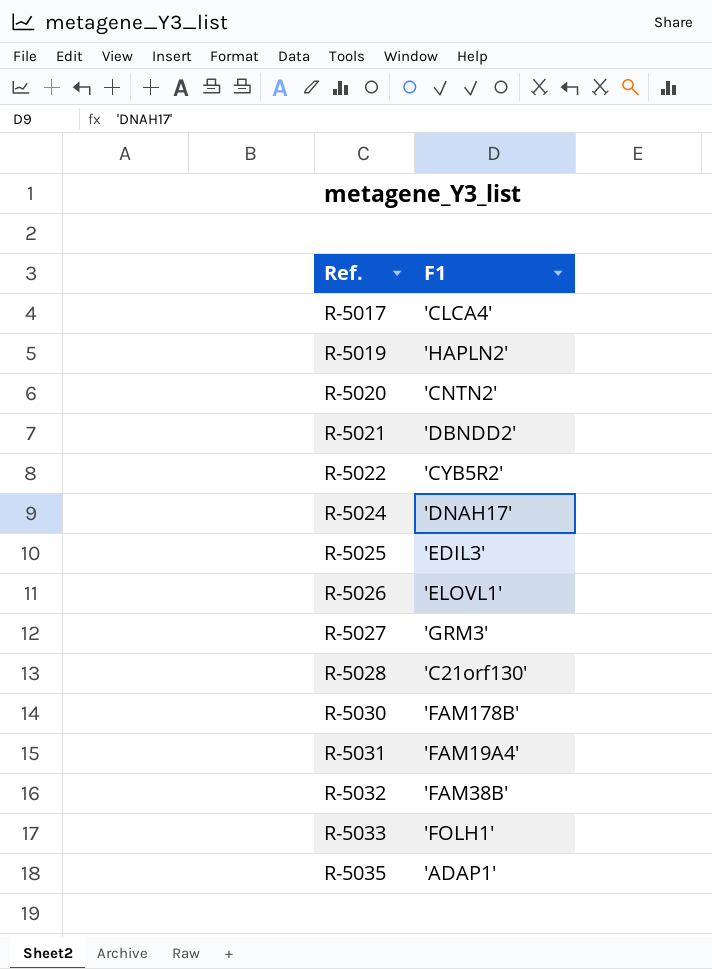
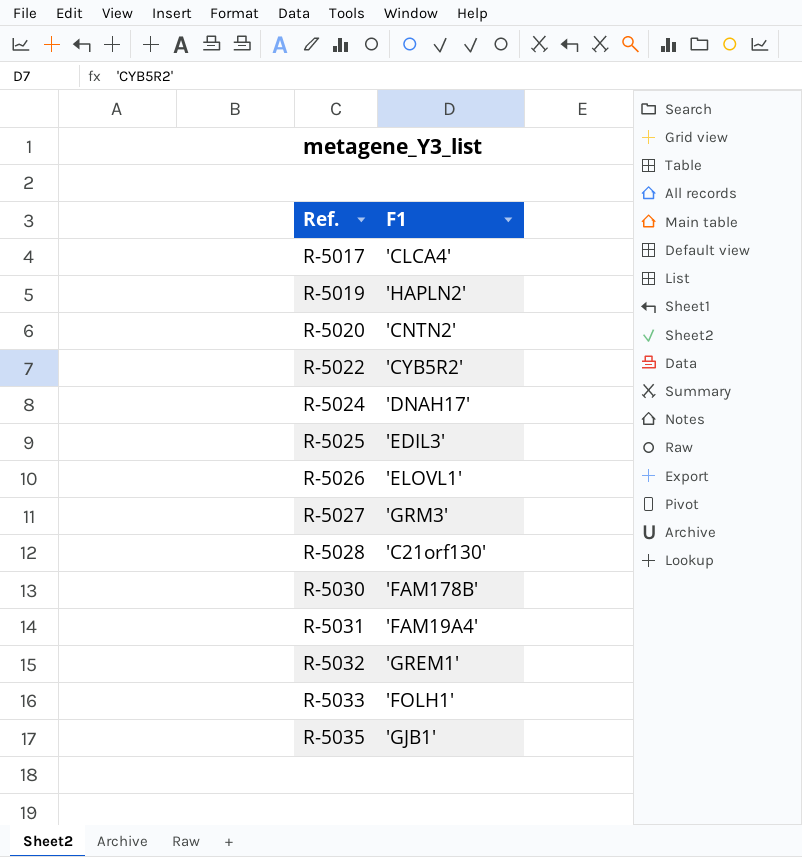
row R-5021: 'DBNDD2' -> none
R-5032 | F1: 'FAM38B' -> 'GREM1'
R-5035 | F1: 'ADAP1' -> 'GJB1'

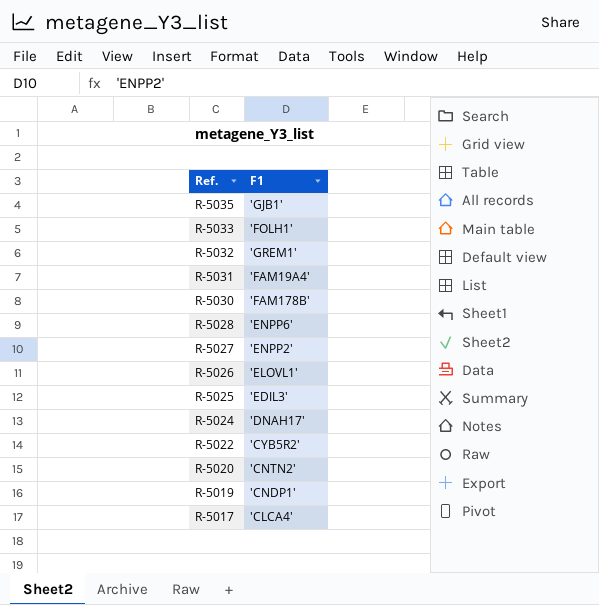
row order: Ref. ascending -> Ref. descending
R-5028 | F1: 'C21orf130' -> 'ENPP6'
R-5027 | F1: 'GRM3' -> 'ENPP2'
R-5019 | F1: 'HAPLN2' -> 'CNDP1'

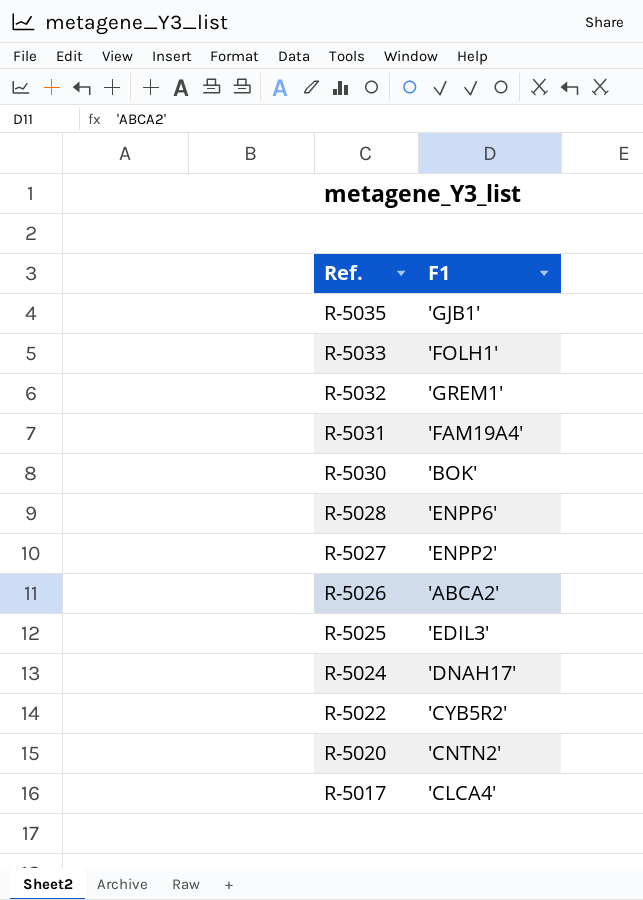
row R-5019: 'CNDP1' -> none
R-5030 | F1: 'FAM178B' -> 'BOK'
R-5026 | F1: 'ELOVL1' -> 'ABCA2'

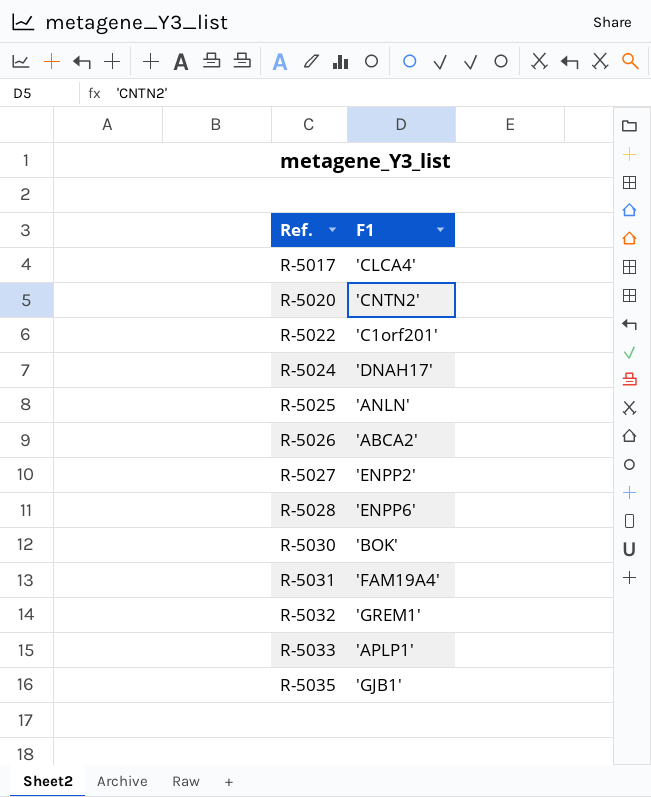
row order: Ref. descending -> Ref. ascending
R-5022 | F1: 'CYB5R2' -> 'C1orf201'
R-5025 | F1: 'EDIL3' -> 'ANLN'
R-5033 | F1: 'FOLH1' -> 'APLP1'

